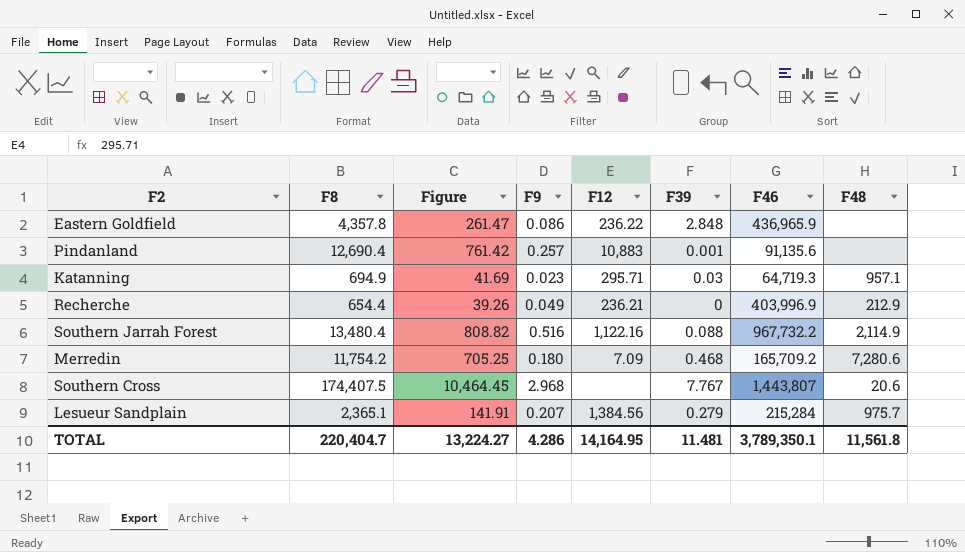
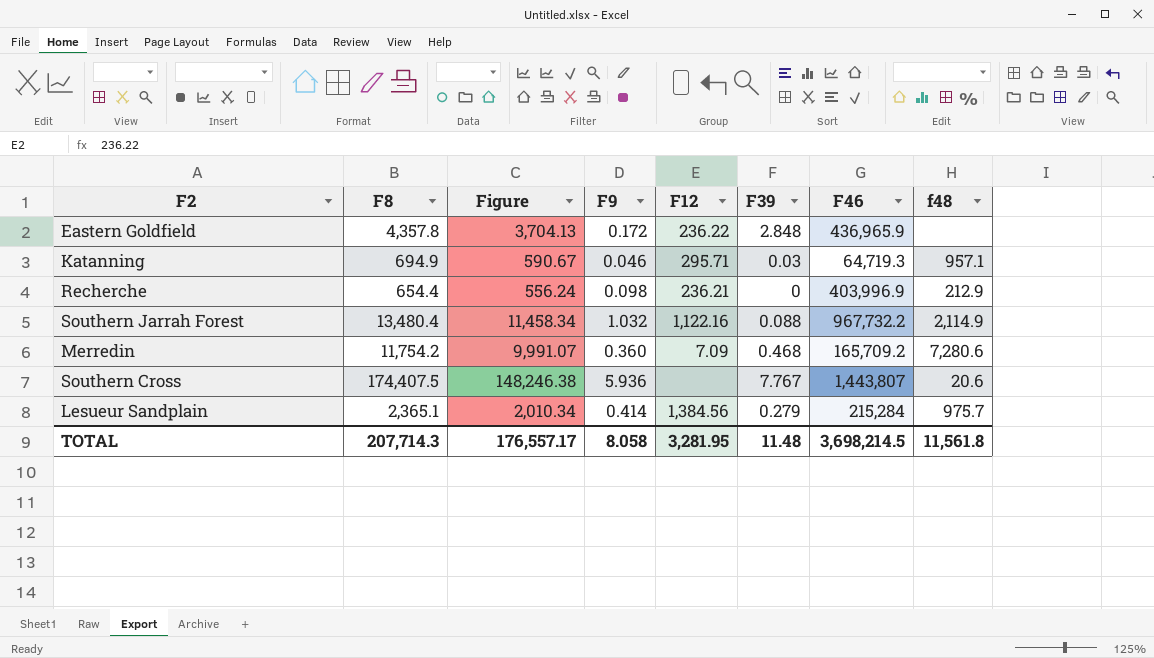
column Figure | formula: [F8] * 0.06 -> [F8] * 0.85
column name: F48 -> f48
row Pindanland: 12,690.4 | 761.42 | 0.257 | 10,883 | 0.001 | 91,135.6 | none -> none
Eastern Goldfield | F9: 0.086 -> 0.172
Katanning | F9: 0.023 -> 0.046
Recherche | F9: 0.049 -> 0.098
Southern Jarrah Forest | F9: 0.516 -> 1.032
Merredin | F9: 0.180 -> 0.360
Southern Cross | F9: 2.968 -> 5.936
Lesueur Sandplain | F9: 0.207 -> 0.414
TOTAL | F8: 220,404.7 -> 207,714.3
TOTAL | Figure: 13,224.27 -> 176,557.17
TOTAL | F9: 4.286 -> 8.058
TOTAL | F12: 14,164.95 -> 3,281.95
TOTAL | F39: 11.481 -> 11.48
TOTAL | F46: 3,789,350.1 -> 3,698,214.5

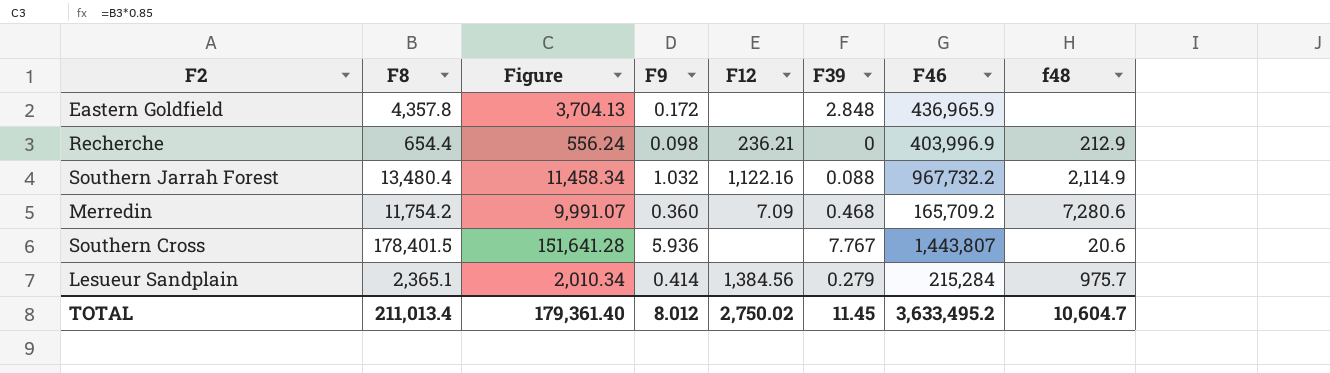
row Katanning: 694.9 | 590.67 | 0.046 | 295.71 | 0.03 | 64,719.3 | 957.1 -> none
Eastern Goldfield | F12: 236.22 -> none
Southern Cross | F8: 174,407.5 -> 178,401.5
Southern Cross | Figure: 148,246.38 -> 151,641.28
TOTAL | F8: 207,714.3 -> 211,013.4
TOTAL | Figure: 176,557.17 -> 179,361.40
TOTAL | F9: 8.058 -> 8.012
TOTAL | F12: 3,281.95 -> 2,750.02
TOTAL | F39: 11.48 -> 11.45
TOTAL | F46: 3,698,214.5 -> 3,633,495.2
TOTAL | f48: 11,561.8 -> 10,604.7

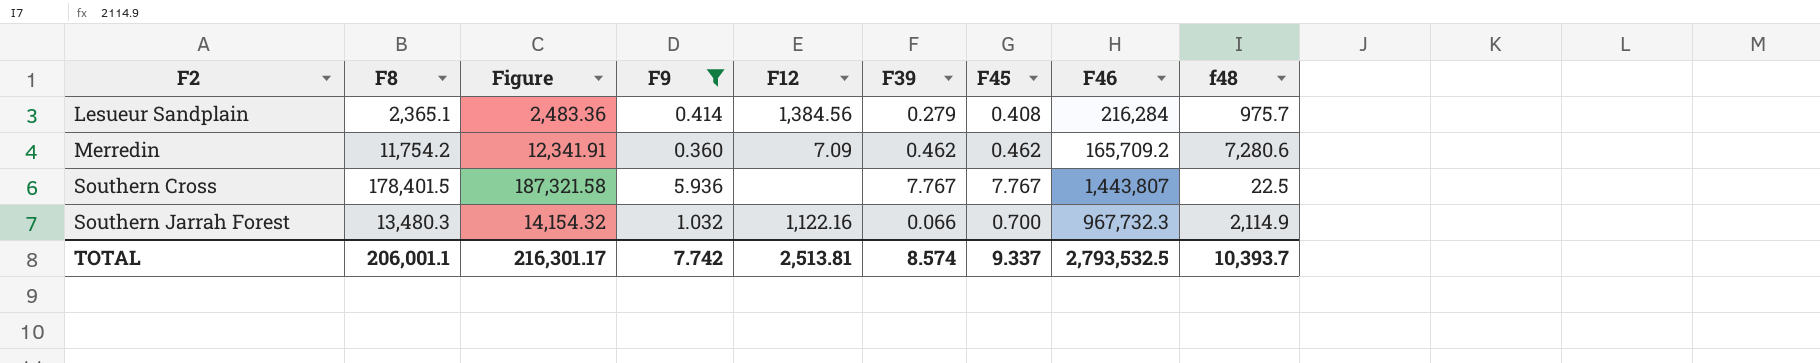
filter: none -> F9 >= 0.360
row order: none -> F2 ascending
column Figure | formula: [F8] * 0.85 -> [F8] * 1.05
column F45 | position: none -> 7
Lesueur Sandplain | F46: 215,284 -> 216,284
Merredin | F39: 0.468 -> 0.462
Southern Cross | f48: 20.6 -> 22.5
Southern Jarrah Forest | F8: 13,480.4 -> 13,480.3
Southern Jarrah Forest | F39: 0.088 -> 0.066
Southern Jarrah Forest | F46: 967,732.2 -> 967,732.3
TOTAL | F8: 211,013.4 -> 206,001.1
TOTAL | Figure: 179,361.40 -> 216,301.17
TOTAL | F9: 8.012 -> 7.742
TOTAL | F12: 2,750.02 -> 2,513.81
TOTAL | F39: 11.45 -> 8.574
TOTAL | F46: 3,633,495.2 -> 2,793,532.5
TOTAL | f48: 10,604.7 -> 10,393.7

